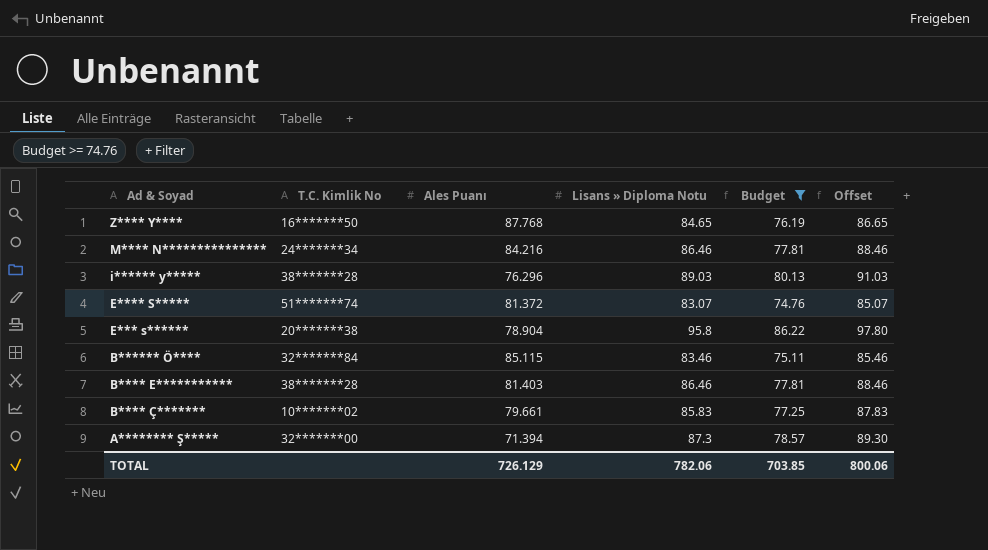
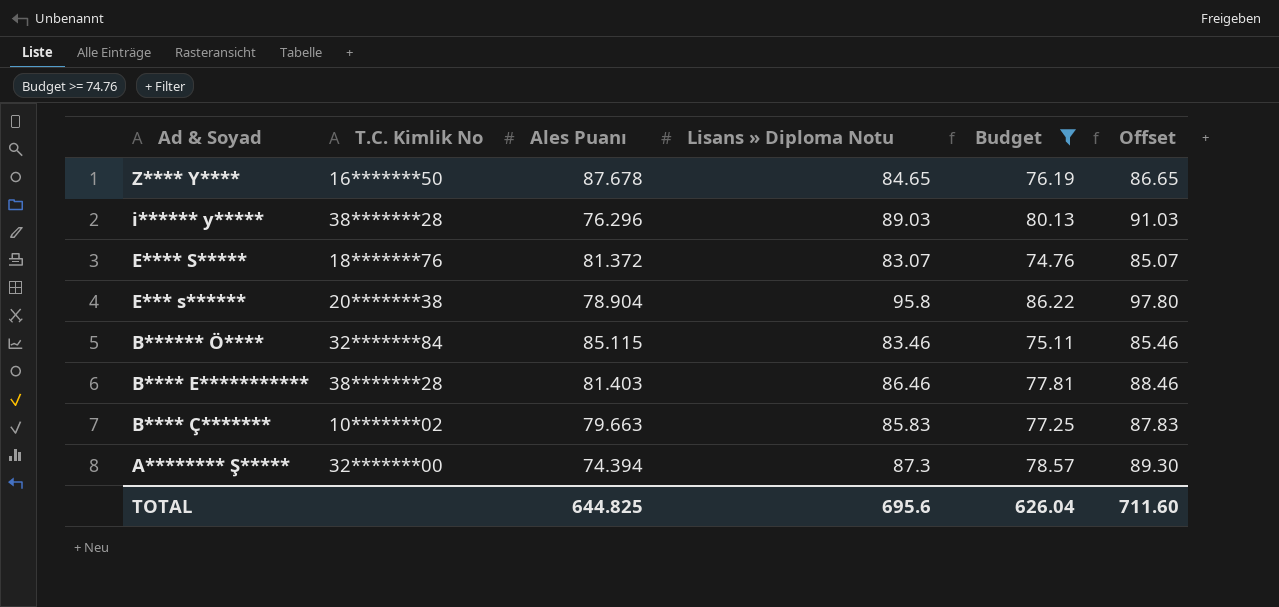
row M**** N***************: 24*******34 | 84.216 | 86.46 | 77.81 | 88.46 -> none
Z**** Y**** | Ales Puanı: 87.768 -> 87.678
E**** S***** | T.C. Kimlik No: 51*******74 -> 18*******76
B**** Ç******* | Ales Puanı: 79.661 -> 79.663
A******** Ş***** | Ales Puanı: 71.394 -> 74.394
TOTAL | Ales Puanı: 726.129 -> 644.825
TOTAL | Lisans » Diploma Notu: 782.06 -> 695.6
TOTAL | Budget: 703.85 -> 626.04
TOTAL | Offset: 800.06 -> 711.60

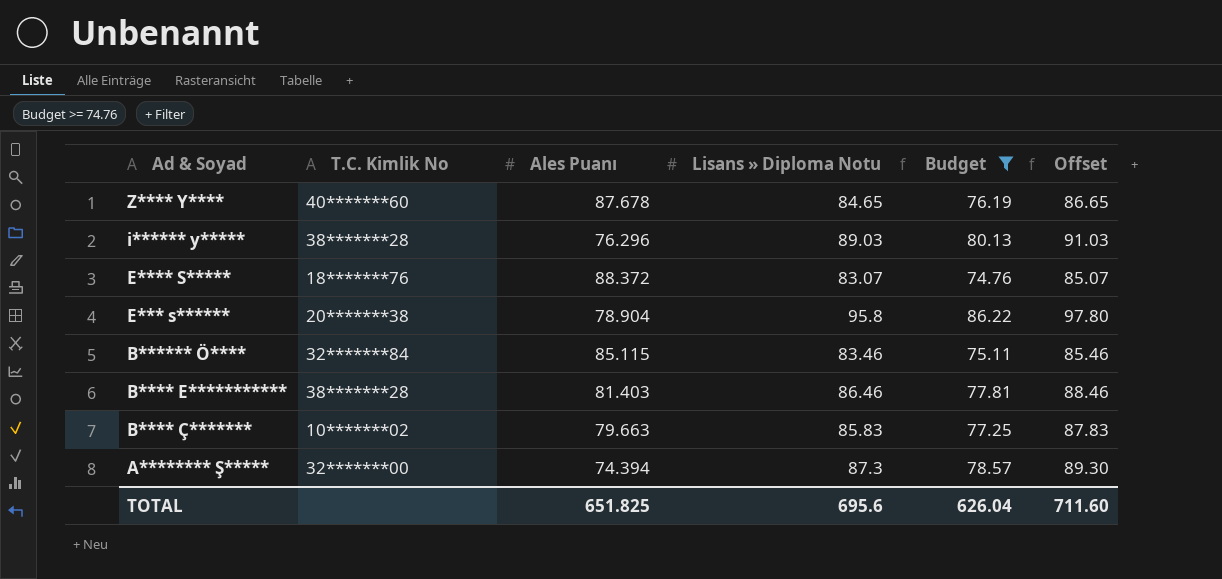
Z**** Y**** | T.C. Kimlik No: 16*******50 -> 40*******60
E**** S***** | Ales Puanı: 81.372 -> 88.372
TOTAL | Ales Puanı: 644.825 -> 651.825

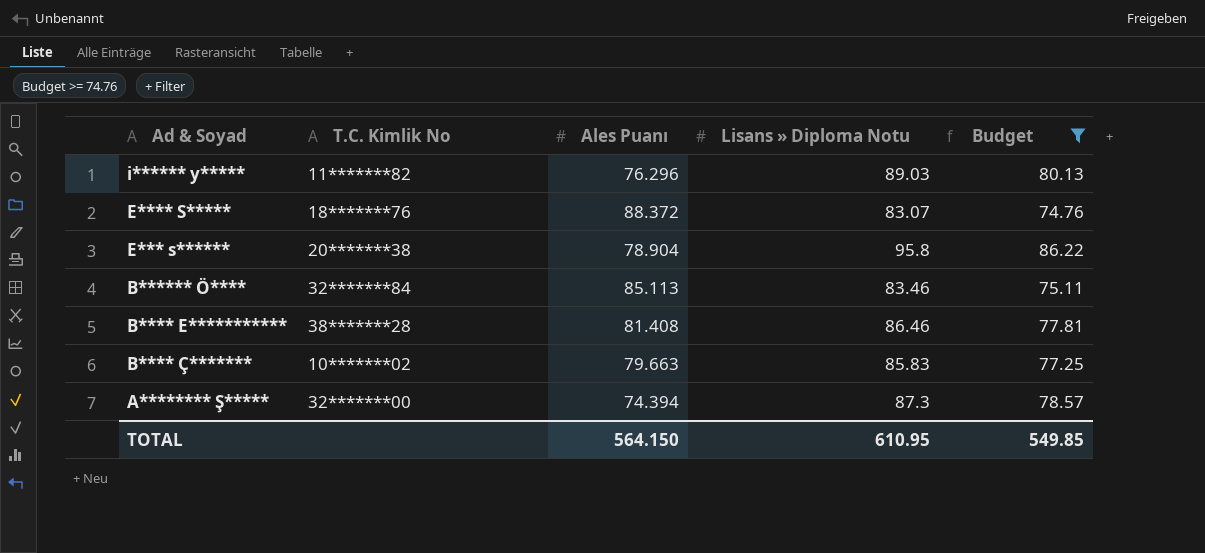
column Offset | formula: [Lisans » Diploma Notu] + 2 -> none
row Z**** Y****: 40*******60 | 87.678 | 84.65 | 76.19 | 86.65 -> none
i****** y***** | T.C. Kimlik No: 38*******28 -> 11*******82
B****** Ö**** | Ales Puanı: 85.115 -> 85.113
B**** E*********** | Ales Puanı: 81.403 -> 81.408
TOTAL | Ales Puanı: 651.825 -> 564.150
TOTAL | Lisans » Diploma Notu: 695.6 -> 610.95
TOTAL | Budget: 626.04 -> 549.85

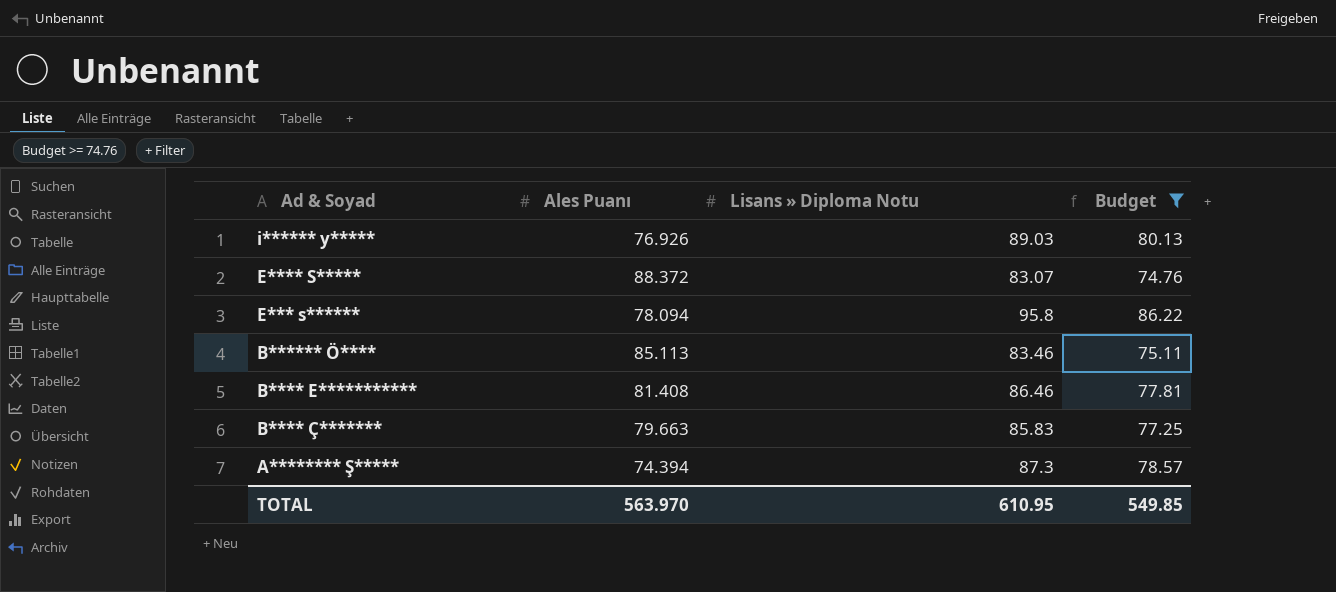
column T.C. Kimlik No | position: 2 -> none
i****** y***** | Ales Puanı: 76.296 -> 76.926
E*** s****** | Ales Puanı: 78.904 -> 78.094
TOTAL | Ales Puanı: 564.150 -> 563.970

